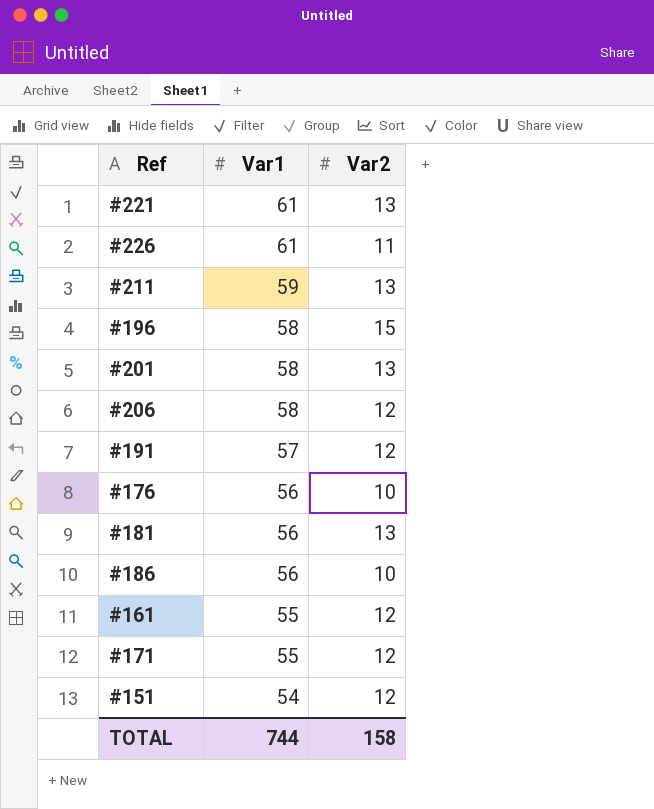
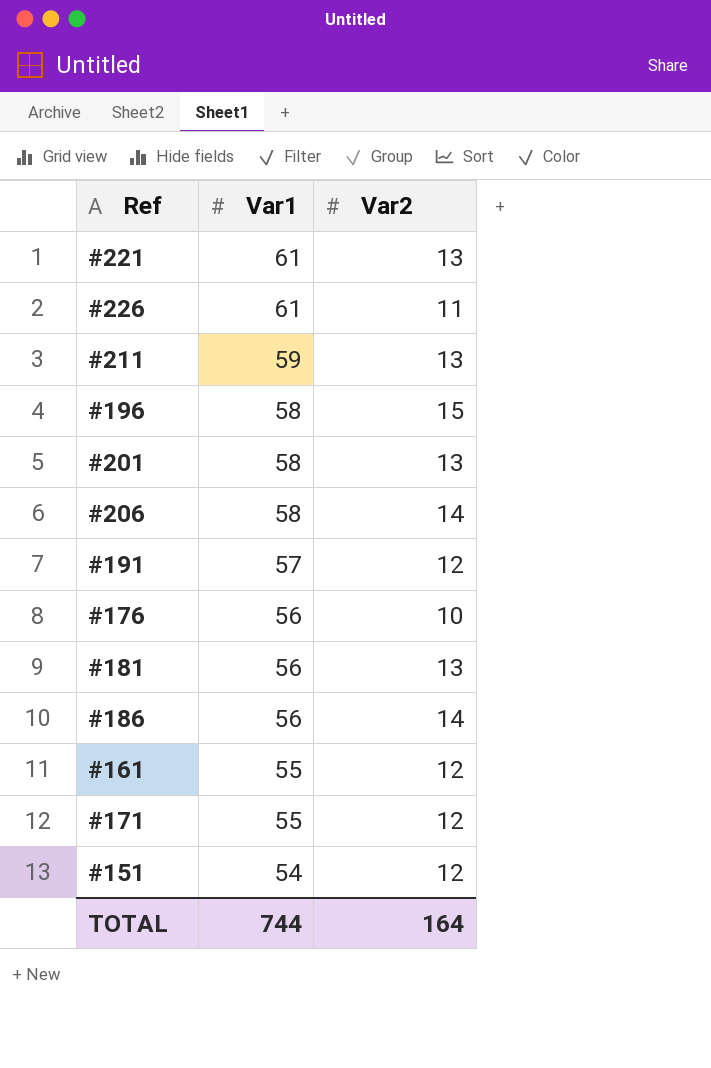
#206 | Var2: 12 -> 14
#186 | Var2: 10 -> 14
TOTAL | Var2: 158 -> 164

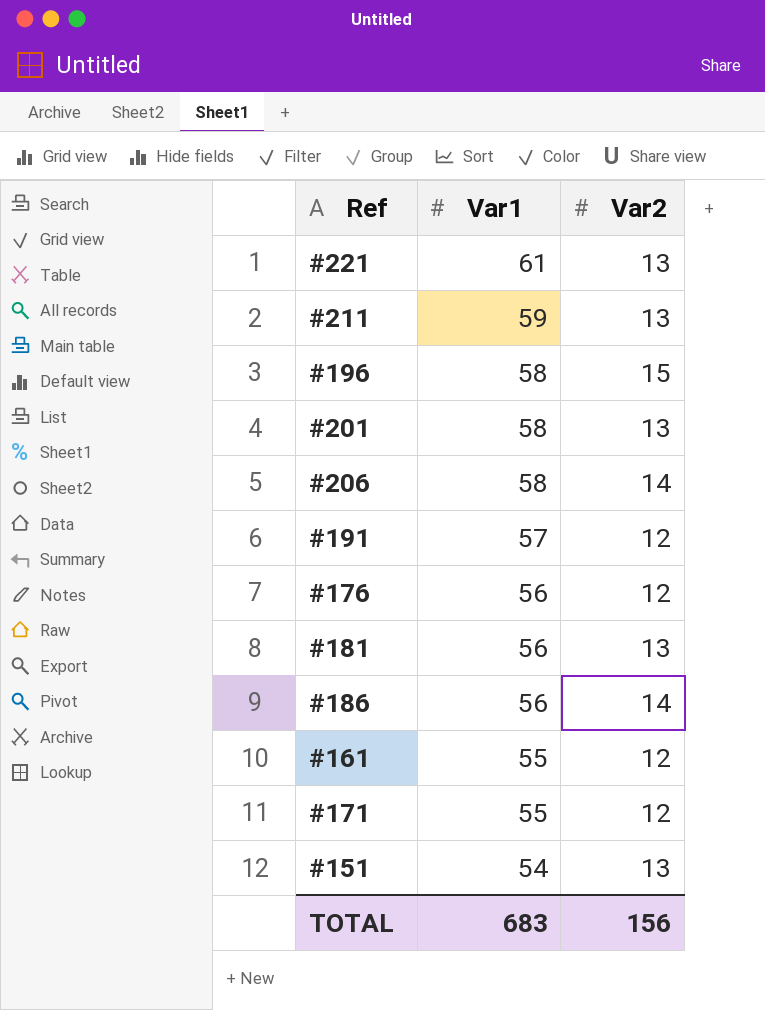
row #226: 61 | 11 -> none
#176 | Var2: 10 -> 12
#151 | Var2: 12 -> 13
TOTAL | Var1: 744 -> 683
TOTAL | Var2: 164 -> 156

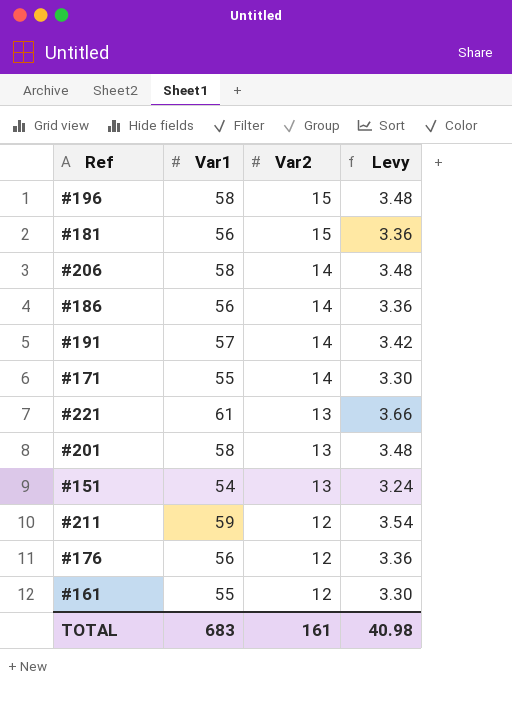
row order: Var1 descending -> Var2 descending
column Levy | formula: none -> [Var1] * 0.06
#181 | Var2: 13 -> 15
#191 | Var2: 12 -> 14
#171 | Var2: 12 -> 14
#211 | Var2: 13 -> 12
TOTAL | Var2: 156 -> 161

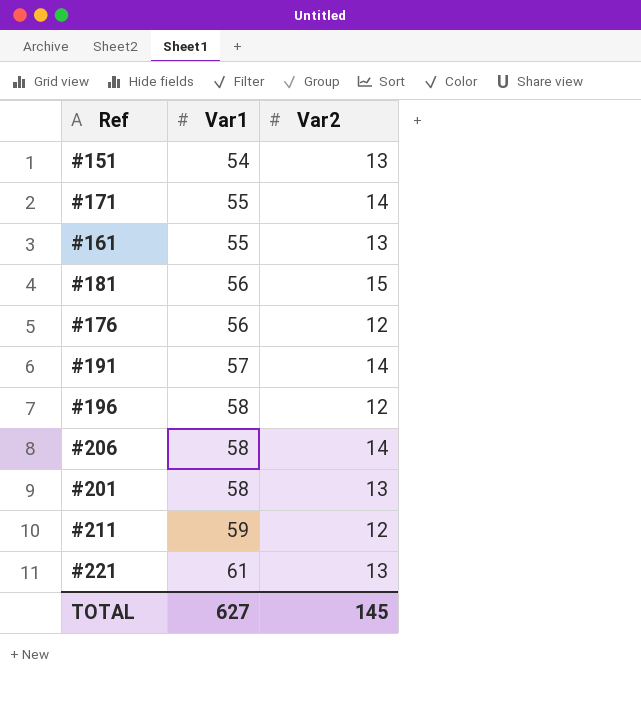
row order: Var2 descending -> Var1 ascending
column Levy | formula: [Var1] * 0.06 -> none
row #186: 56 | 14 | 3.36 -> none
#161 | Var2: 12 -> 13
#196 | Var2: 15 -> 12
TOTAL | Var1: 683 -> 627
TOTAL | Var2: 161 -> 145

